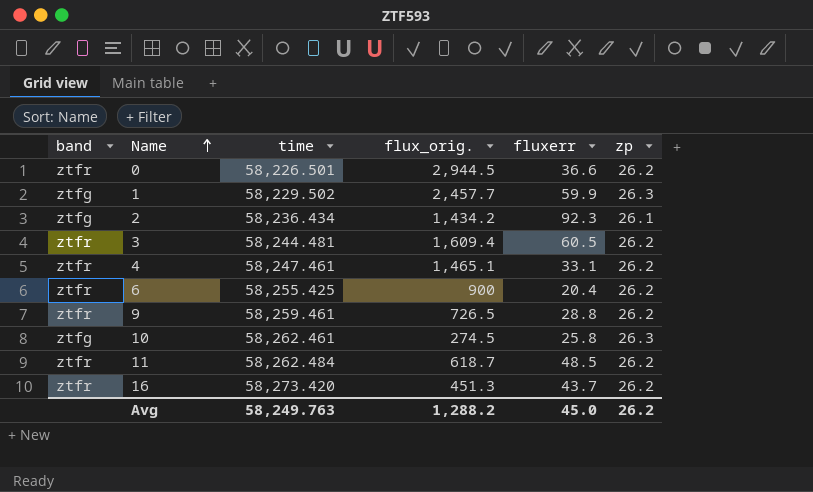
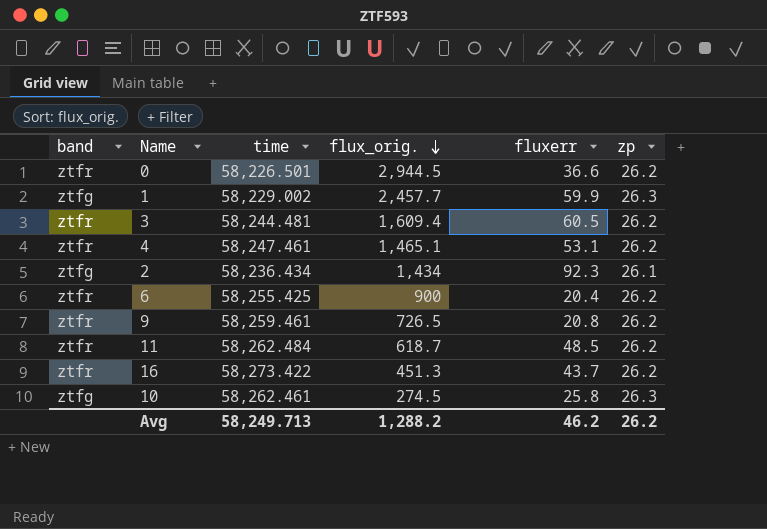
row order: Name ascending -> flux_orig. descending
1 | time: 58,229.502 -> 58,229.002
4 | fluxerr: 33.1 -> 53.1
2 | flux_orig.: 1,434.2 -> 1,434
9 | fluxerr: 28.8 -> 20.8
16 | time: 58,273.420 -> 58,273.422
Avg | time: 58,249.763 -> 58,249.713
Avg | fluxerr: 45.0 -> 46.2

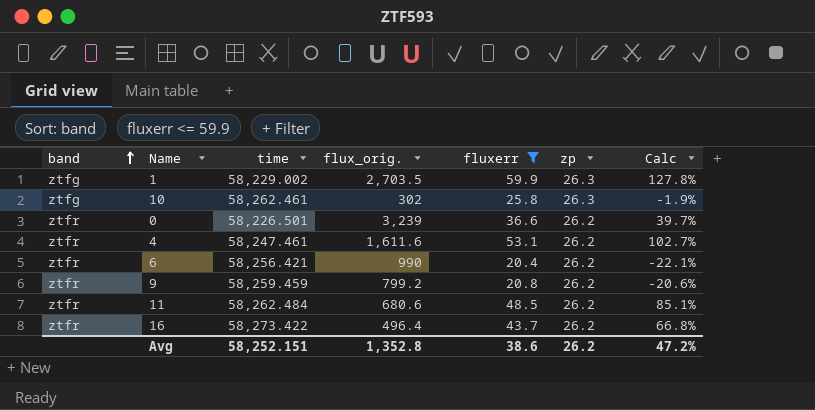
filter: none -> fluxerr <= 59.9
row order: flux_orig. descending -> band ascending
column Calc | formula: none -> ([fluxerr] - [zp]) / [zp]
1 | flux_orig.: 2,457.7 -> 2,703.5
10 | flux_orig.: 274.5 -> 302
0 | flux_orig.: 2,944.5 -> 3,239
4 | flux_orig.: 1,465.1 -> 1,611.6
6 | time: 58,255.425 -> 58,256.421
6 | flux_orig.: 900 -> 990
9 | time: 58,259.461 -> 58,259.459
9 | flux_orig.: 726.5 -> 799.2
11 | flux_orig.: 618.7 -> 680.6
16 | flux_orig.: 451.3 -> 496.4
Avg | time: 58,249.713 -> 58,252.151
Avg | flux_orig.: 1,288.2 -> 1,352.8
Avg | fluxerr: 46.2 -> 38.6

